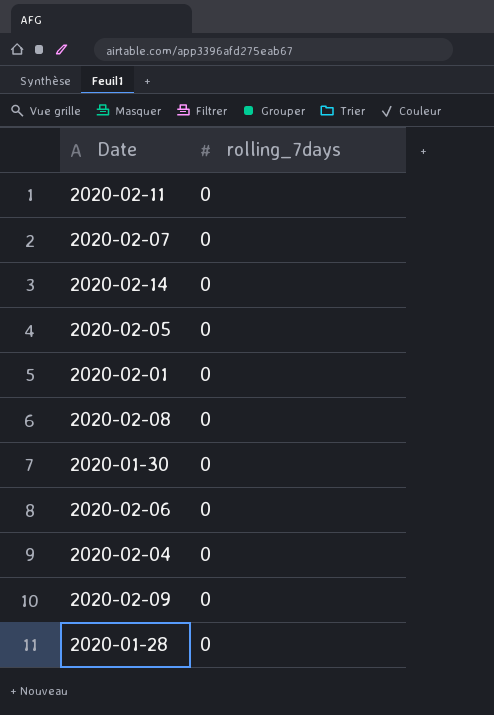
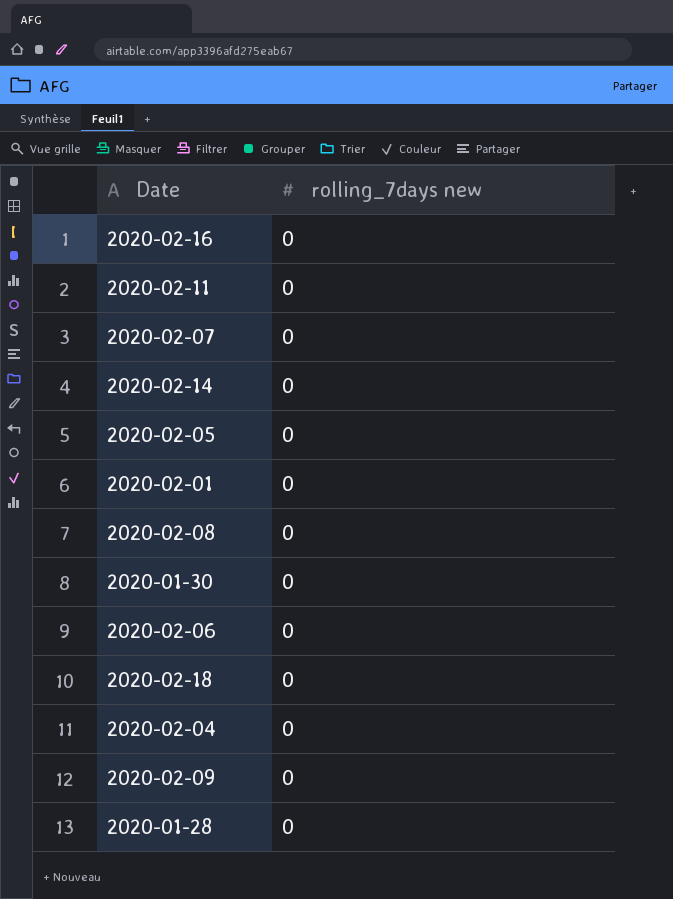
column name: rolling_7days -> rolling_7days new
row 2020-02-16: none -> 0
row 2020-02-18: none -> 0

